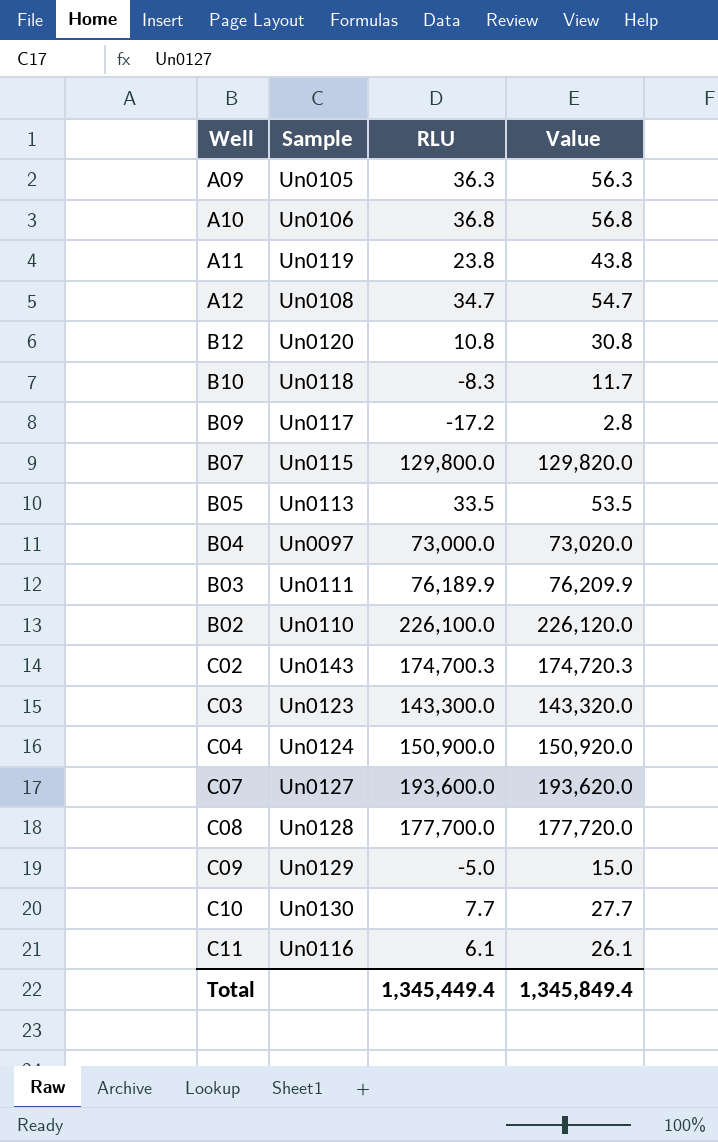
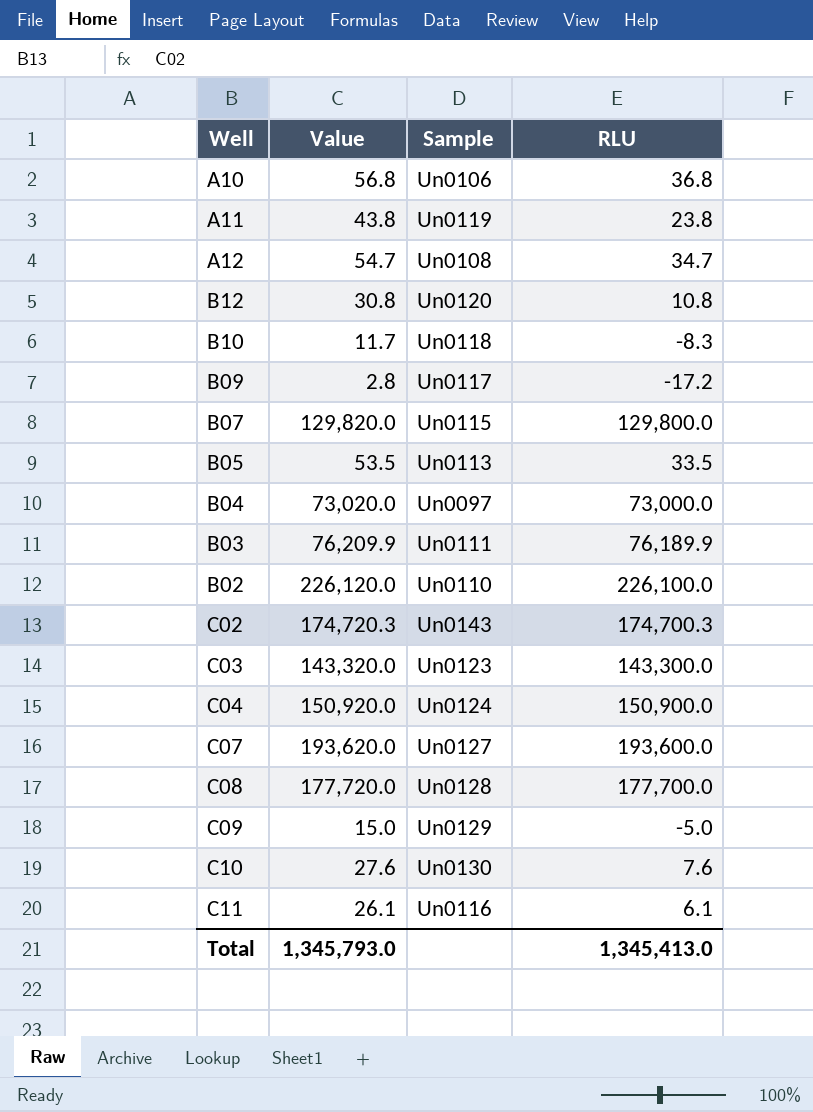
column Value | position: 4 -> 2
row A09: Un0105 | 36.3 | 56.3 -> none
C10 | Value: 27.7 -> 27.6
C10 | RLU: 7.7 -> 7.6
Total | Value: 1,345,849.4 -> 1,345,793.0
Total | RLU: 1,345,449.4 -> 1,345,413.0

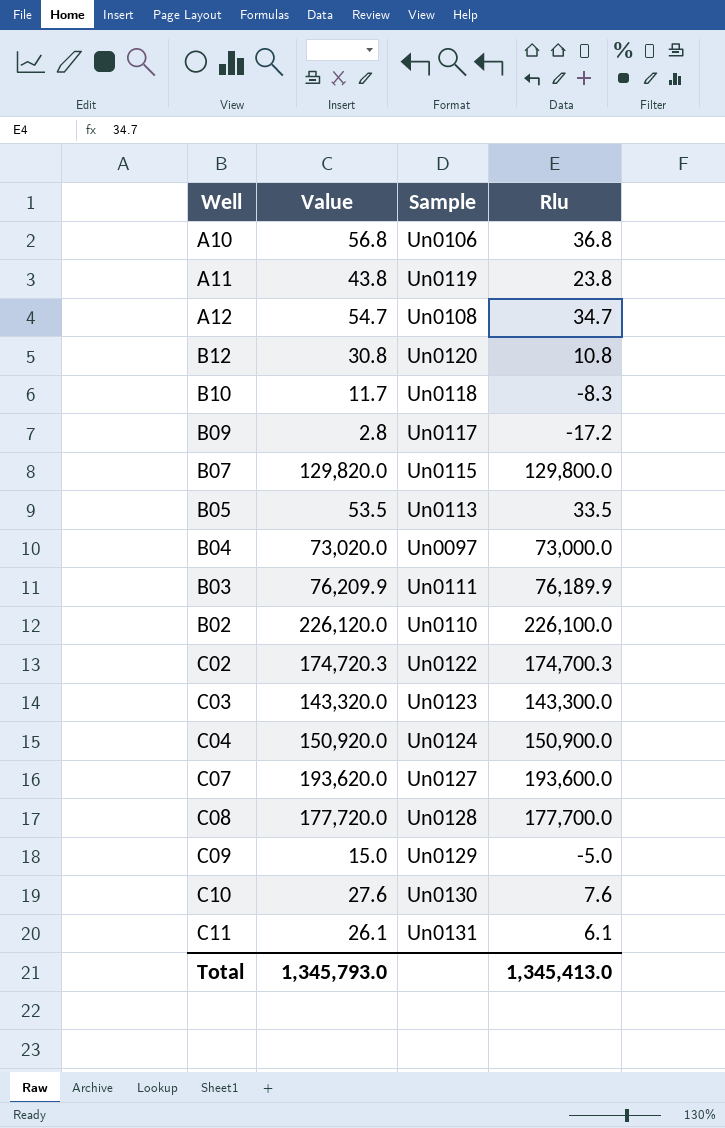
column name: RLU -> Rlu
C02 | Sample: Un0143 -> Un0122
C11 | Sample: Un0116 -> Un0131

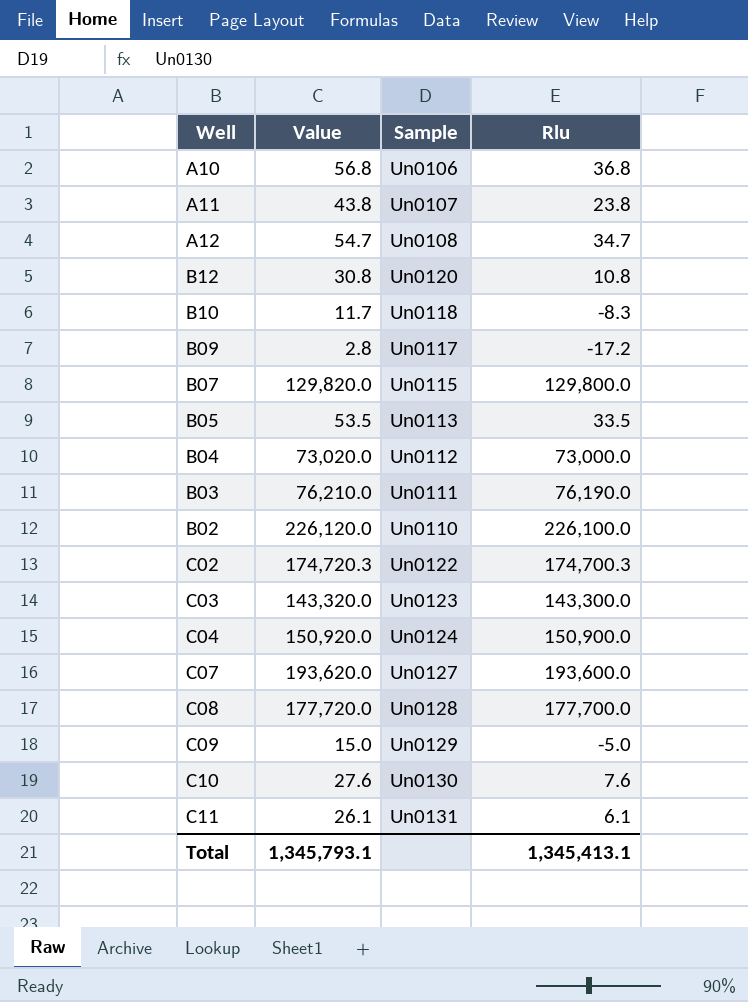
A11 | Sample: Un0119 -> Un0107
B04 | Sample: Un0097 -> Un0112
B03 | Value: 76,209.9 -> 76,210.0
B03 | Rlu: 76,189.9 -> 76,190.0
Total | Value: 1,345,793.0 -> 1,345,793.1
Total | Rlu: 1,345,413.0 -> 1,345,413.1

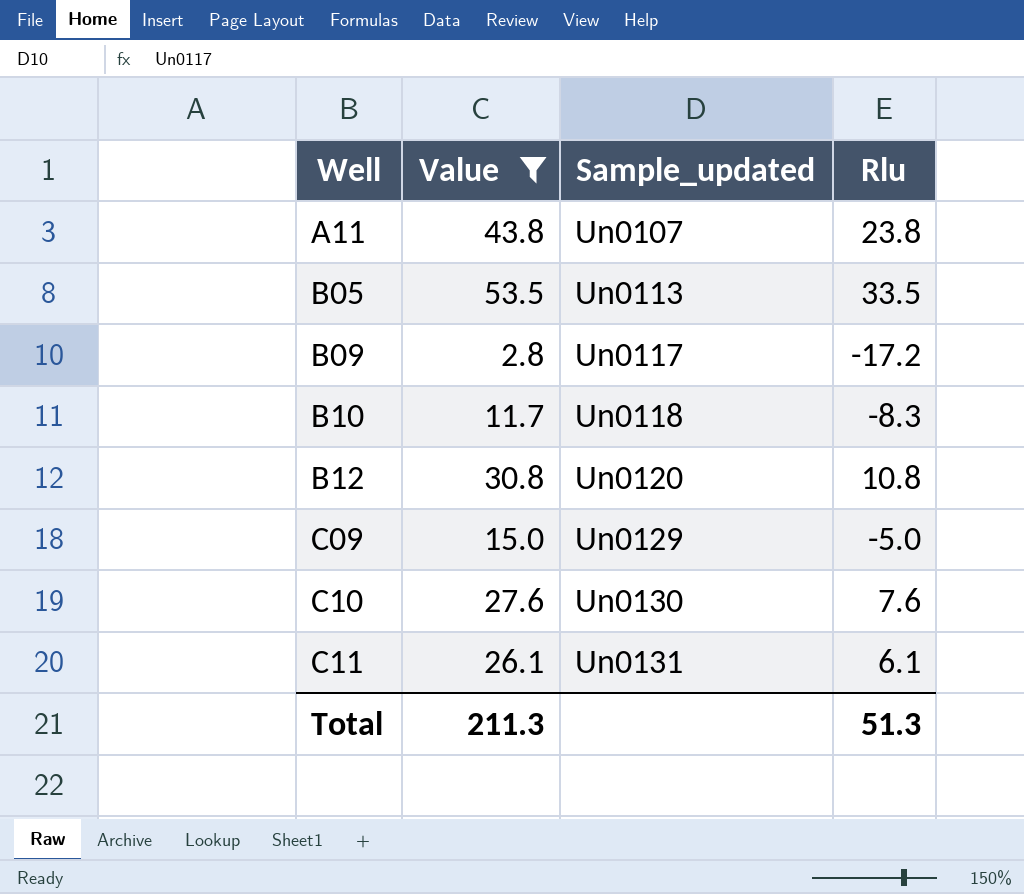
filter: none -> Value <= 53.5
row order: none -> Well ascending
column name: Sample -> Sample_updated
Total | Value: 1,345,793.1 -> 211.3
Total | Rlu: 1,345,413.1 -> 51.3

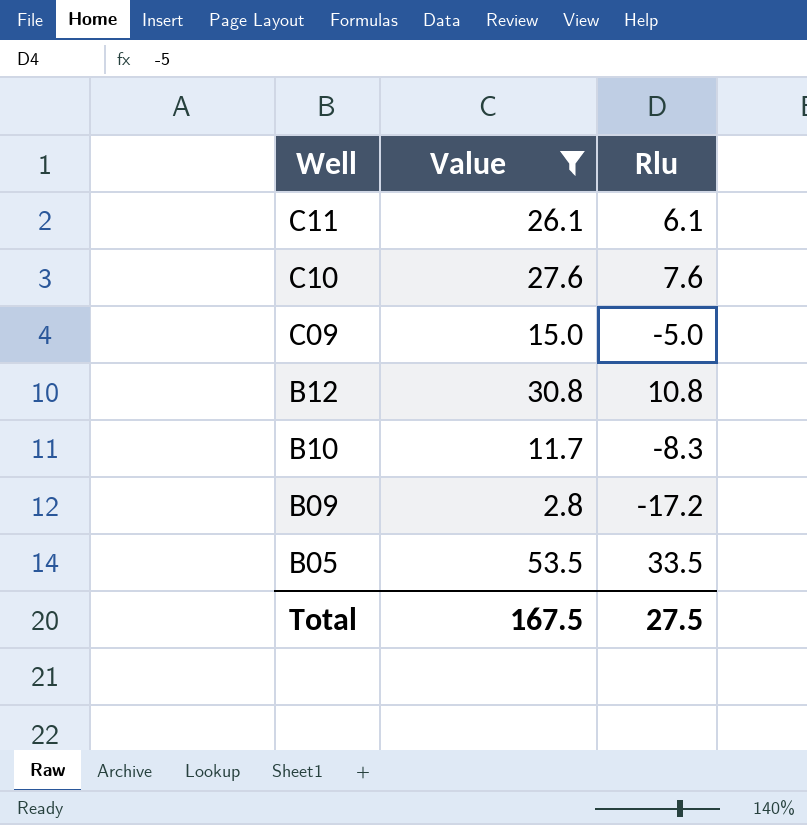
row order: Well ascending -> Well descending
column Sample_updated | position: 3 -> none
row A11: 43.8 | Un0107 | 23.8 -> none
Total | Value: 211.3 -> 167.5
Total | Rlu: 51.3 -> 27.5

